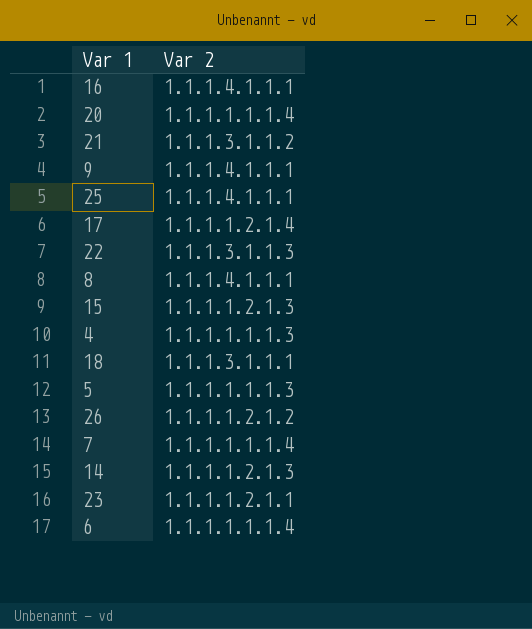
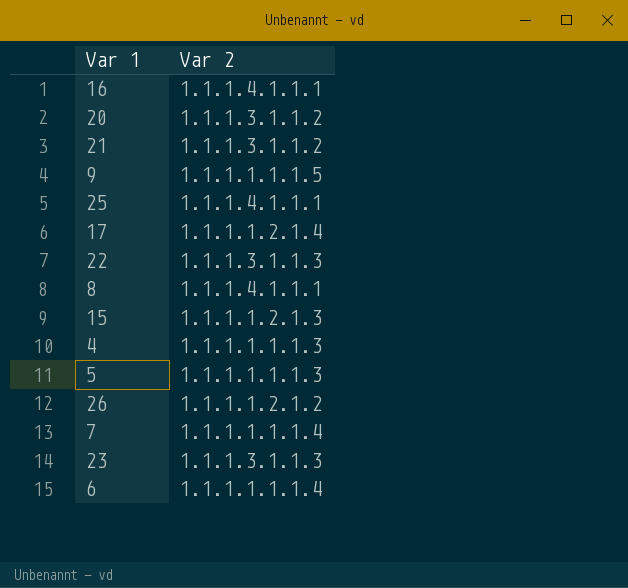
row 18: 1.1.1.3.1.1.1 -> none
row 14: 1.1.1.1.2.1.3 -> none
20 | Var 2: 1.1.1.1.1.1.4 -> 1.1.1.3.1.1.2
9 | Var 2: 1.1.1.4.1.1.1 -> 1.1.1.1.1.1.5
23 | Var 2: 1.1.1.1.2.1.1 -> 1.1.1.3.1.1.3

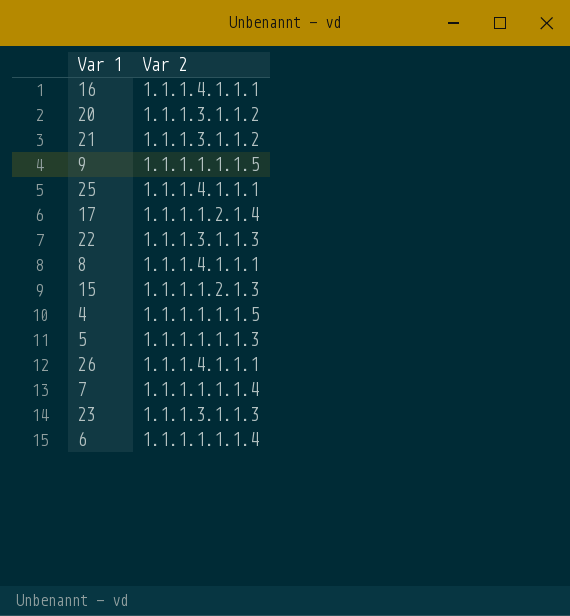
4 | Var 2: 1.1.1.1.1.1.3 -> 1.1.1.1.1.1.5
26 | Var 2: 1.1.1.1.2.1.2 -> 1.1.1.4.1.1.1

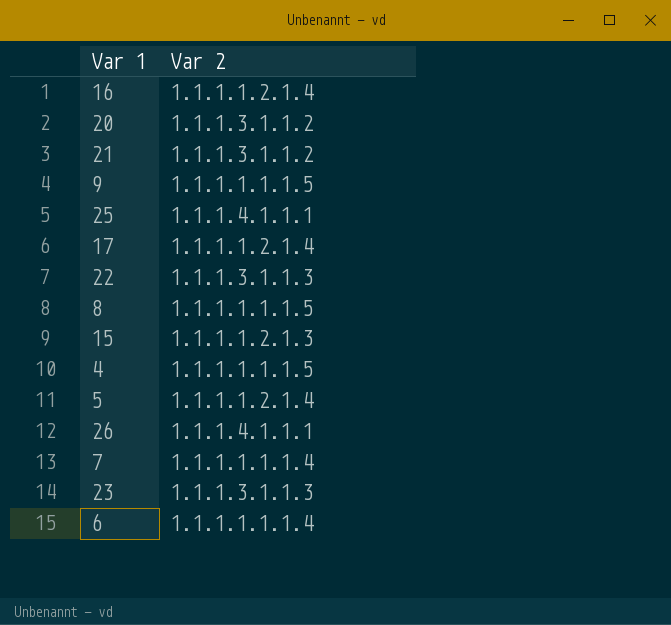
16 | Var 2: 1.1.1.4.1.1.1 -> 1.1.1.1.2.1.4
8 | Var 2: 1.1.1.4.1.1.1 -> 1.1.1.1.1.1.5
5 | Var 2: 1.1.1.1.1.1.3 -> 1.1.1.1.2.1.4

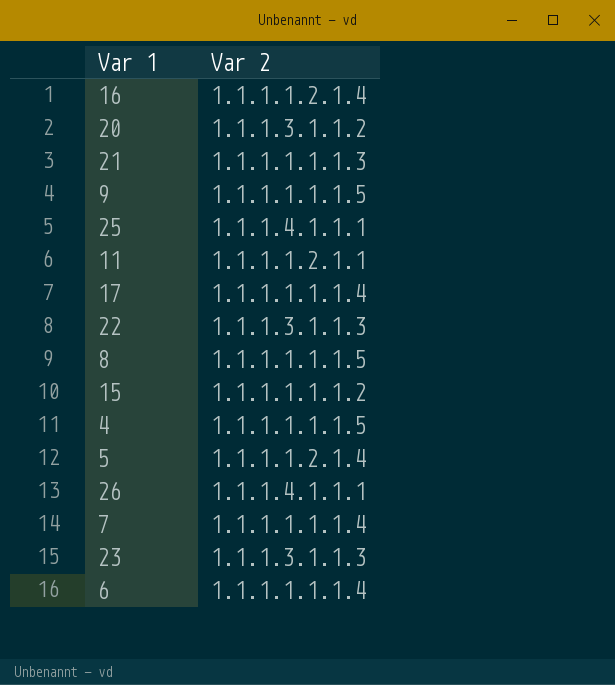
21 | Var 2: 1.1.1.3.1.1.2 -> 1.1.1.1.1.1.3
row 11: none -> 1.1.1.1.2.1.1
17 | Var 2: 1.1.1.1.2.1.4 -> 1.1.1.1.1.1.4
15 | Var 2: 1.1.1.1.2.1.3 -> 1.1.1.1.1.1.2

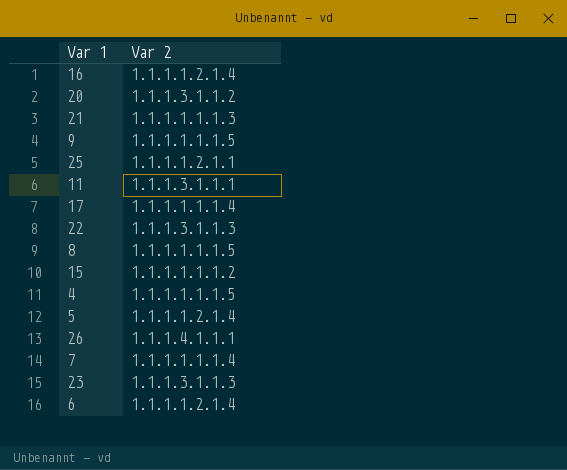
25 | Var 2: 1.1.1.4.1.1.1 -> 1.1.1.1.2.1.1
11 | Var 2: 1.1.1.1.2.1.1 -> 1.1.1.3.1.1.1
6 | Var 2: 1.1.1.1.1.1.4 -> 1.1.1.1.2.1.4

